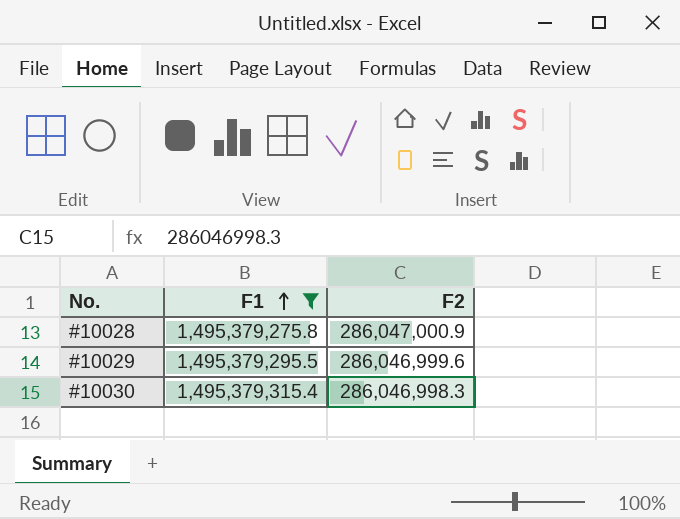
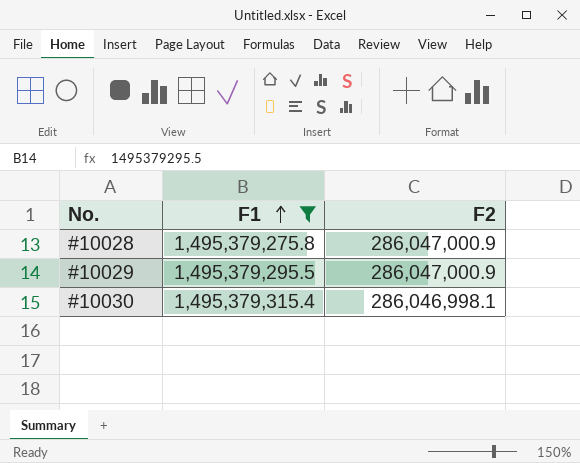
#10029 | F2: 286,046,999.6 -> 286,047,000.9
#10030 | F2: 286,046,998.3 -> 286,046,998.1

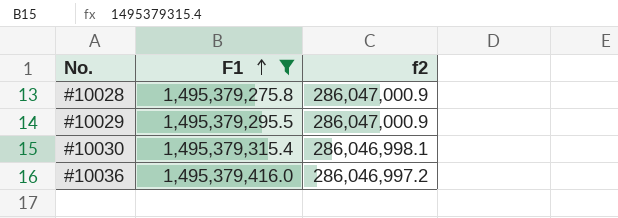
column name: F2 -> f2
row #10036: none -> 1,495,379,416.0 | 286,046,997.2

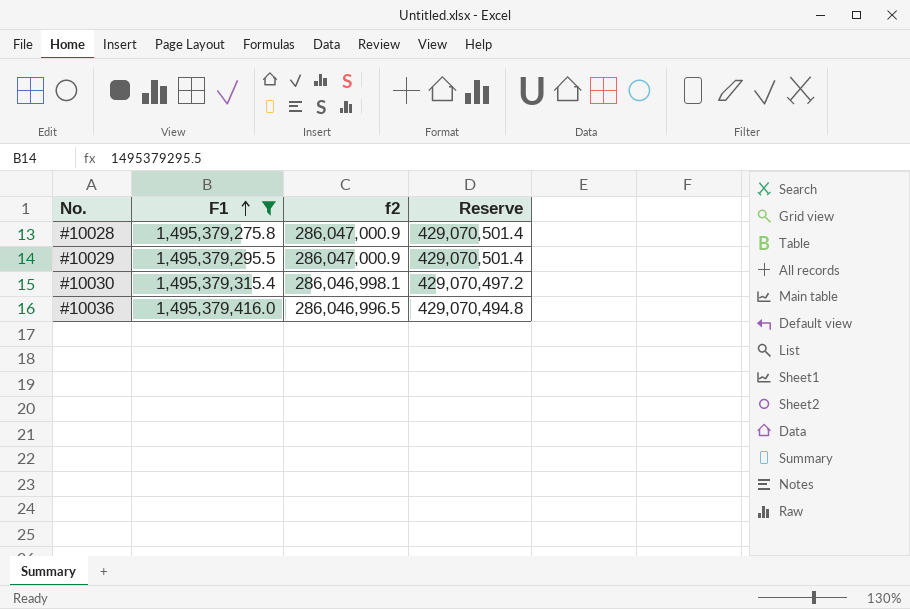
column Reserve | formula: none -> [f2] * 1.5
#10036 | f2: 286,046,997.2 -> 286,046,996.5

